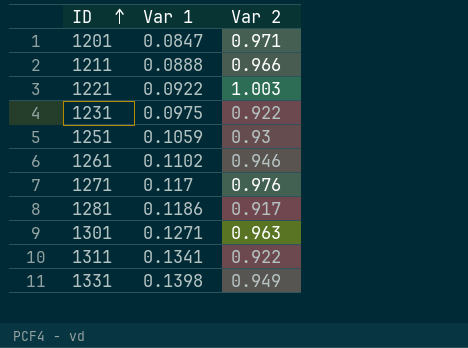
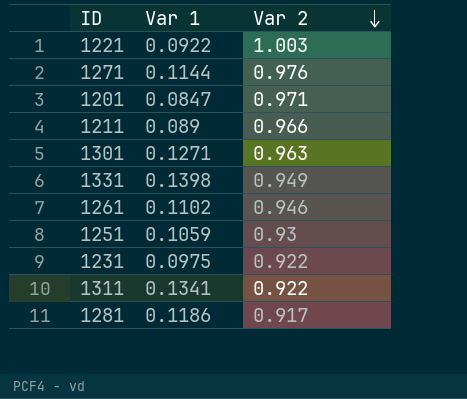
row order: ID ascending -> Var 2 descending
1271 | Var 1: 0.117 -> 0.1144
1211 | Var 1: 0.0888 -> 0.089

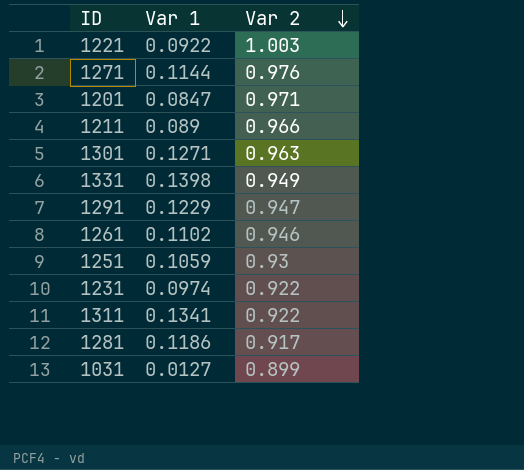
row 1291: none -> 0.1229 | 0.947
1231 | Var 1: 0.0975 -> 0.0974
row 1031: none -> 0.0127 | 0.899

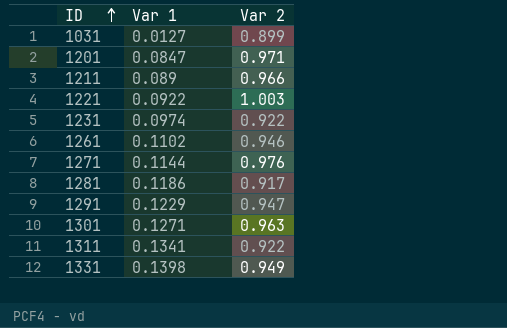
row order: Var 2 descending -> ID ascending
row 1251: 0.1059 | 0.93 -> none

